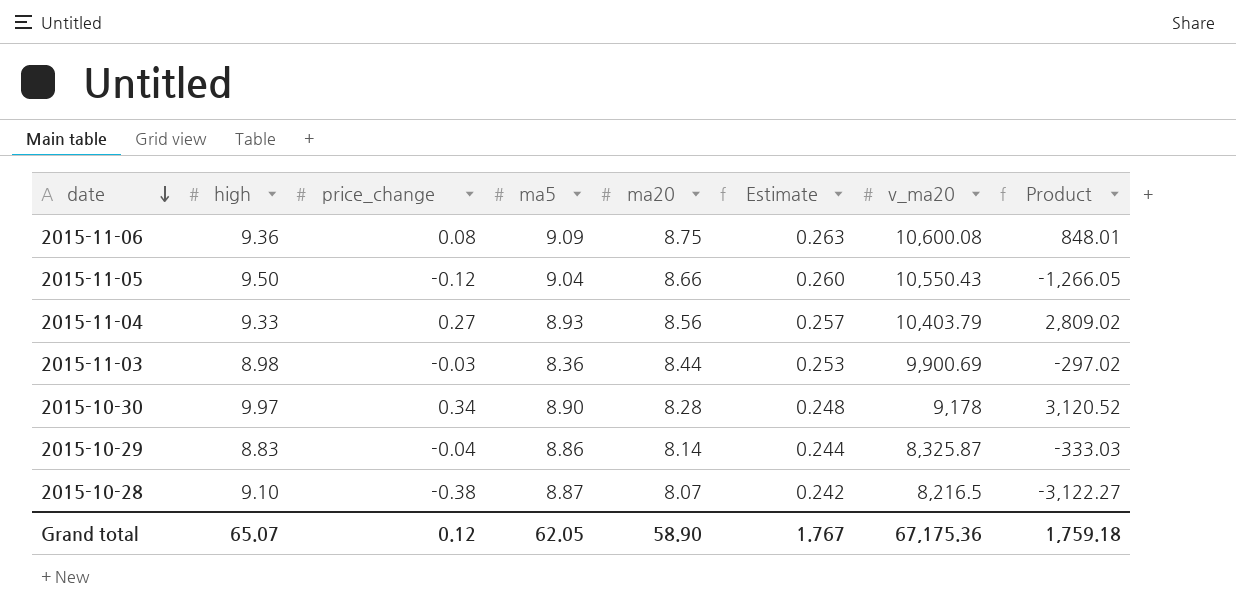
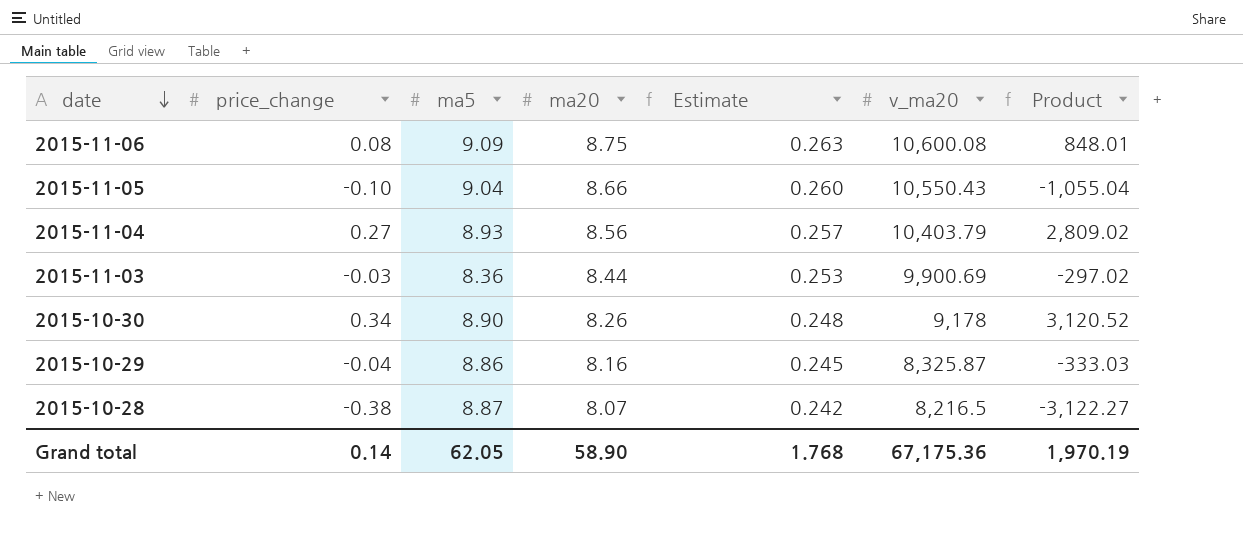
column high | position: 2 -> none
2015-11-05 | price_change: -0.12 -> -0.10
2015-11-05 | Product: -1,266.05 -> -1,055.04
2015-10-30 | ma20: 8.28 -> 8.26
2015-10-29 | ma20: 8.14 -> 8.16
2015-10-29 | Estimate: 0.244 -> 0.245
Grand total | price_change: 0.12 -> 0.14
Grand total | Estimate: 1.767 -> 1.768
Grand total | Product: 1,759.18 -> 1,970.19

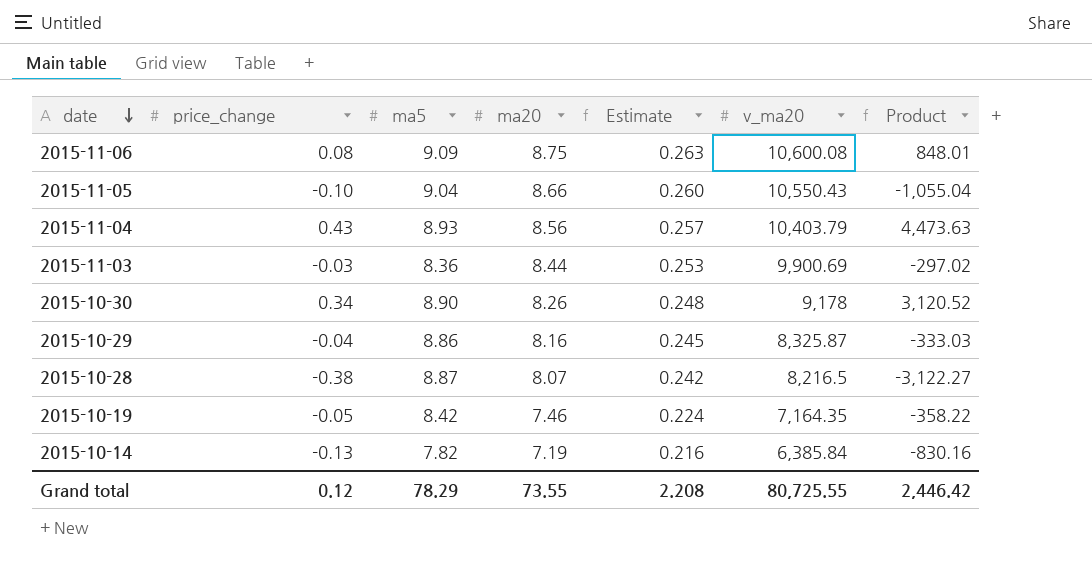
2015-11-04 | price_change: 0.27 -> 0.43
2015-11-04 | Product: 2,809.02 -> 4,473.63
row 2015-10-19: none -> -0.05 | 8.42 | 7.46 | 0.224 | 7,164.35 | -358.22
row 2015-10-14: none -> -0.13 | 7.82 | 7.19 | 0.216 | 6,385.84 | -830.16
Grand total | price_change: 0.14 -> 0.12
Grand total | ma5: 62.05 -> 78.29
Grand total | ma20: 58.90 -> 73.55
Grand total | Estimate: 1.768 -> 2.208
Grand total | v_ma20: 67,175.36 -> 80,725.55
Grand total | Product: 1,970.19 -> 2,446.42

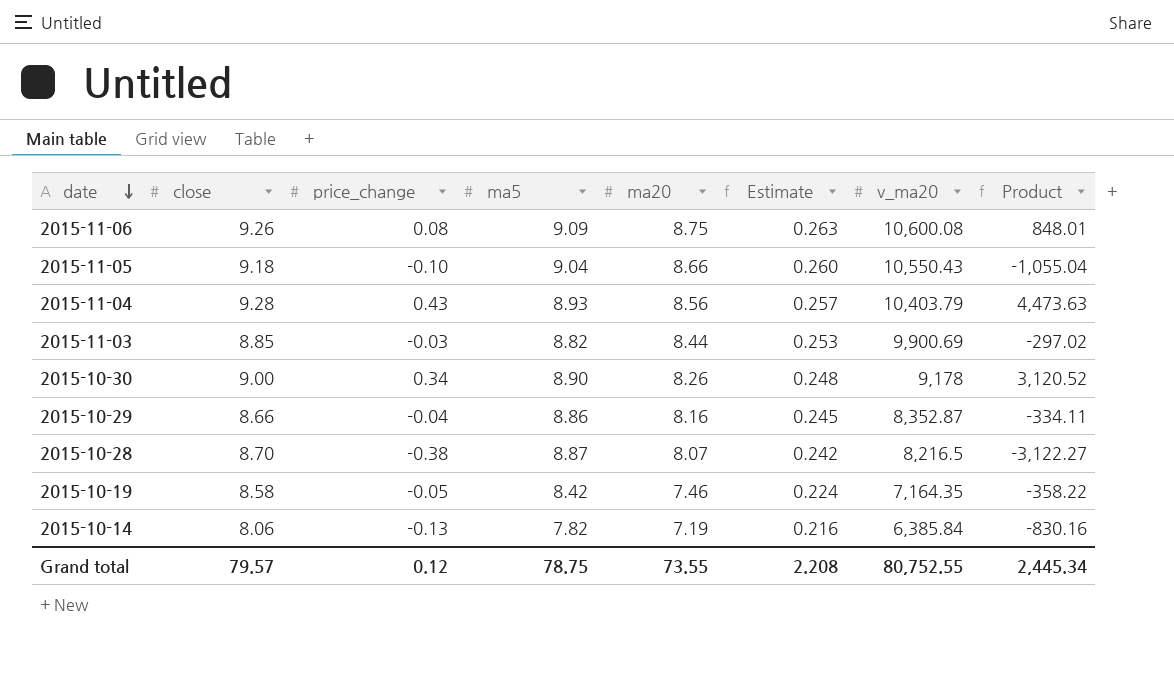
column close | position: none -> 2
2015-11-03 | ma5: 8.36 -> 8.82
2015-10-29 | v_ma20: 8,325.87 -> 8,352.87
2015-10-29 | Product: -333.03 -> -334.11
Grand total | ma5: 78.29 -> 78.75
Grand total | v_ma20: 80,725.55 -> 80,752.55
Grand total | Product: 2,446.42 -> 2,445.34

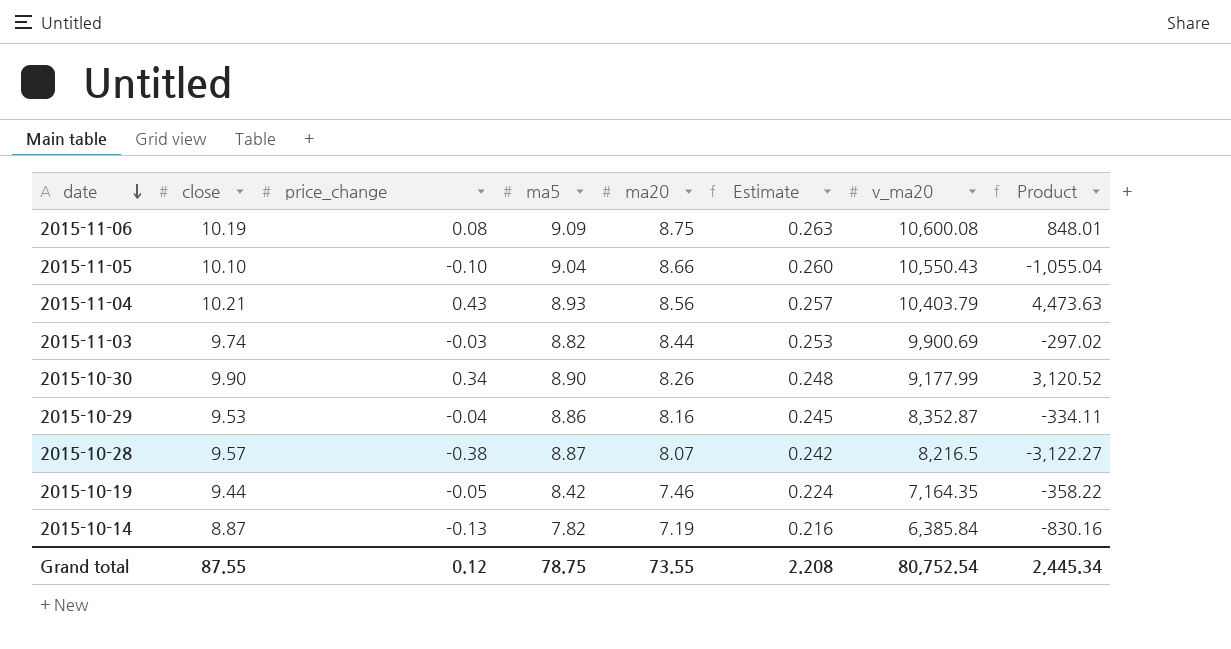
2015-11-06 | close: 9.26 -> 10.19
2015-11-05 | close: 9.18 -> 10.10
2015-11-04 | close: 9.28 -> 10.21
2015-11-03 | close: 8.85 -> 9.74
2015-10-30 | close: 9.00 -> 9.90
2015-10-30 | v_ma20: 9,178 -> 9,177.99
2015-10-29 | close: 8.66 -> 9.53
2015-10-28 | close: 8.70 -> 9.57
2015-10-19 | close: 8.58 -> 9.44
2015-10-14 | close: 8.06 -> 8.87
Grand total | close: 79.57 -> 87.55
Grand total | v_ma20: 80,752.55 -> 80,752.54

